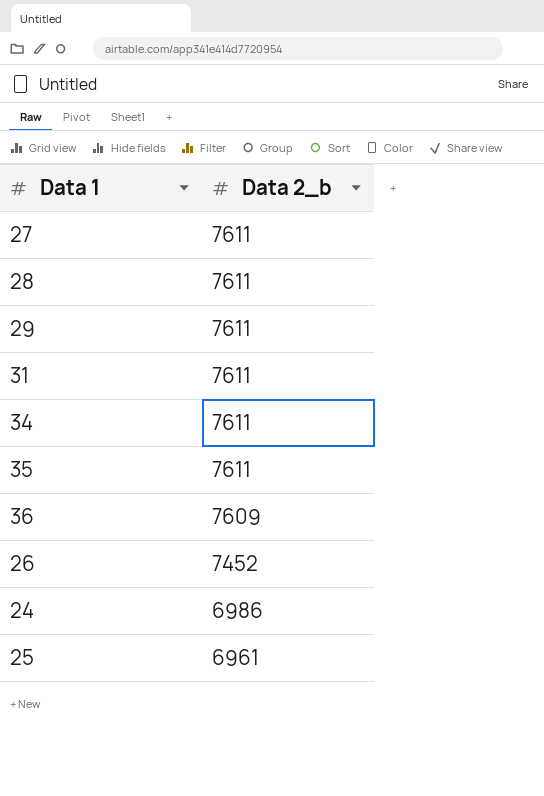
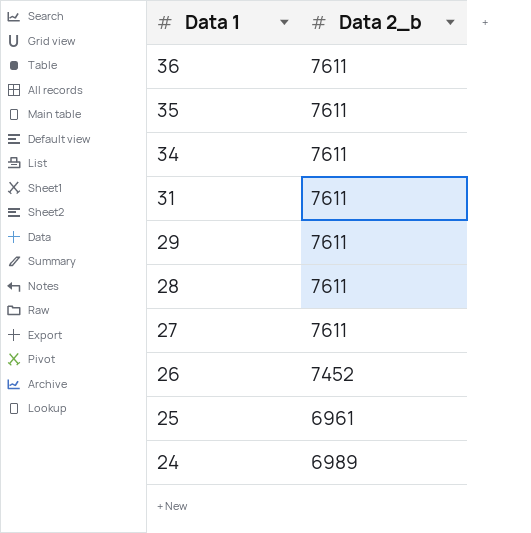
row order: Data 2_b descending -> Data 1 descending
36 | Data 2_b: 7609 -> 7611
24 | Data 2_b: 6986 -> 6989

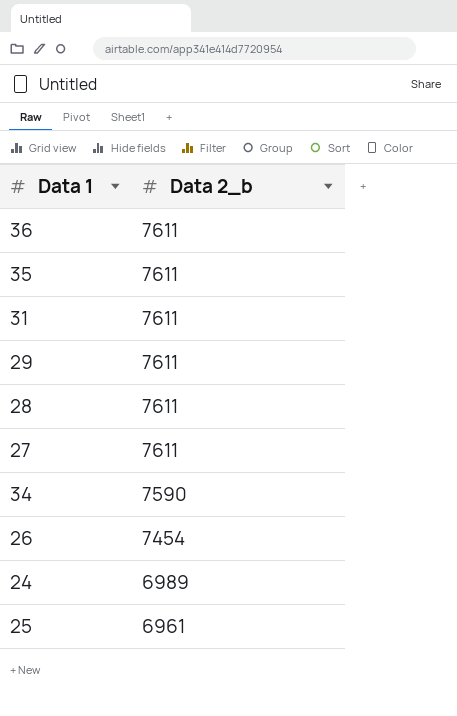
row order: Data 1 descending -> Data 2_b descending
34 | Data 2_b: 7611 -> 7590
26 | Data 2_b: 7452 -> 7454

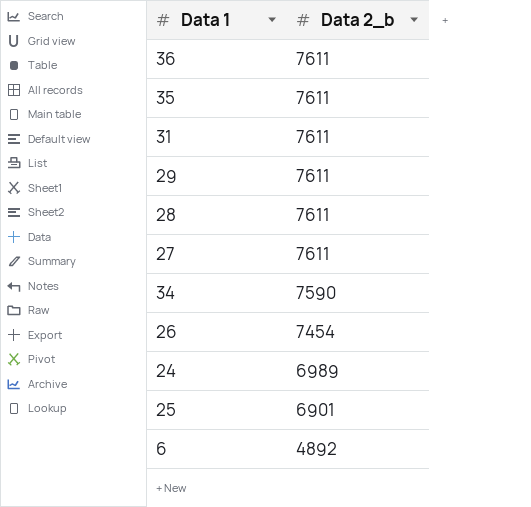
25 | Data 2_b: 6961 -> 6901
row 6: none -> 4892

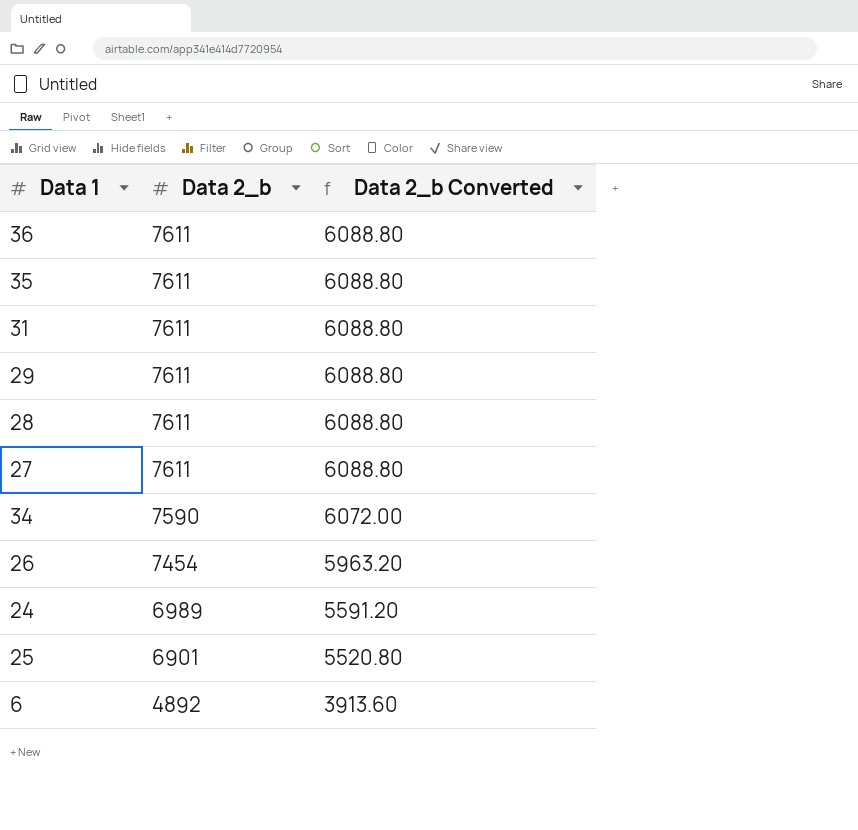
column Data 2_b Converted | formula: none -> [Data 2_b] * 0.8

